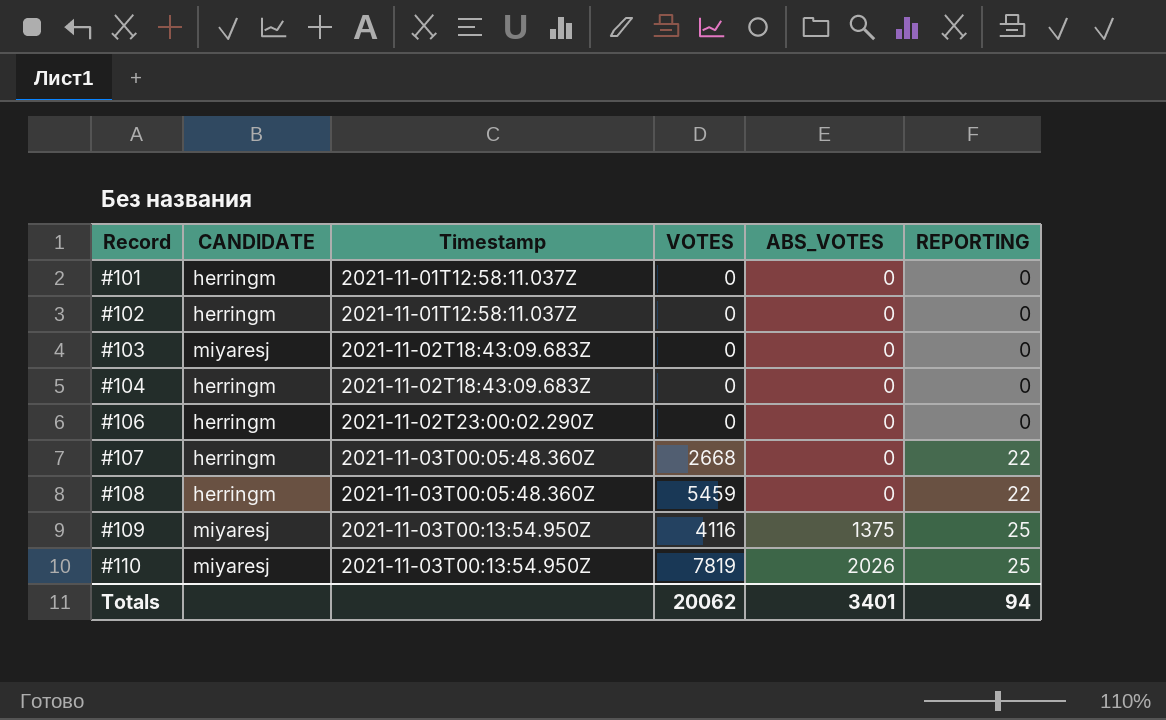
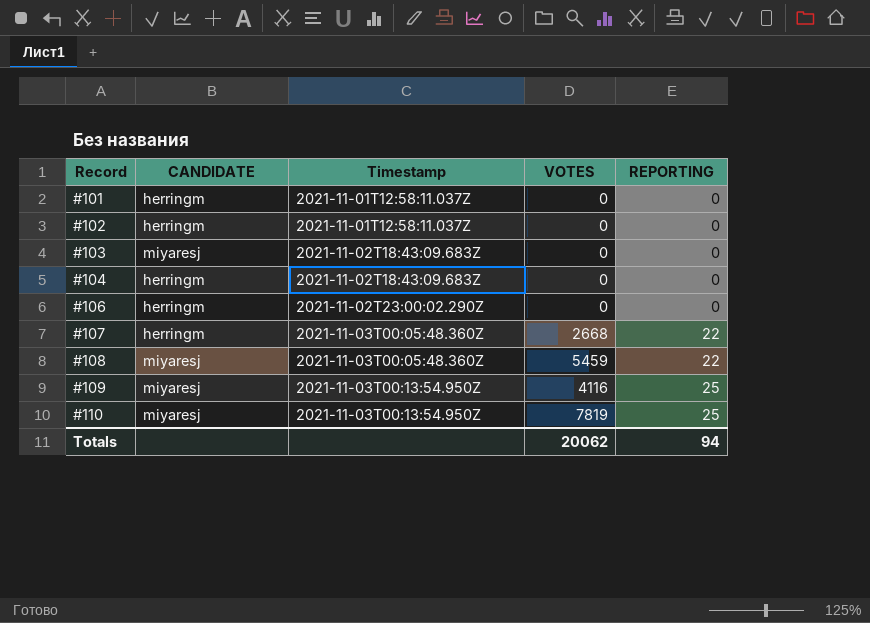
column ABS_VOTES | position: 5 -> none
#108 | CANDIDATE: herringm -> miyaresj

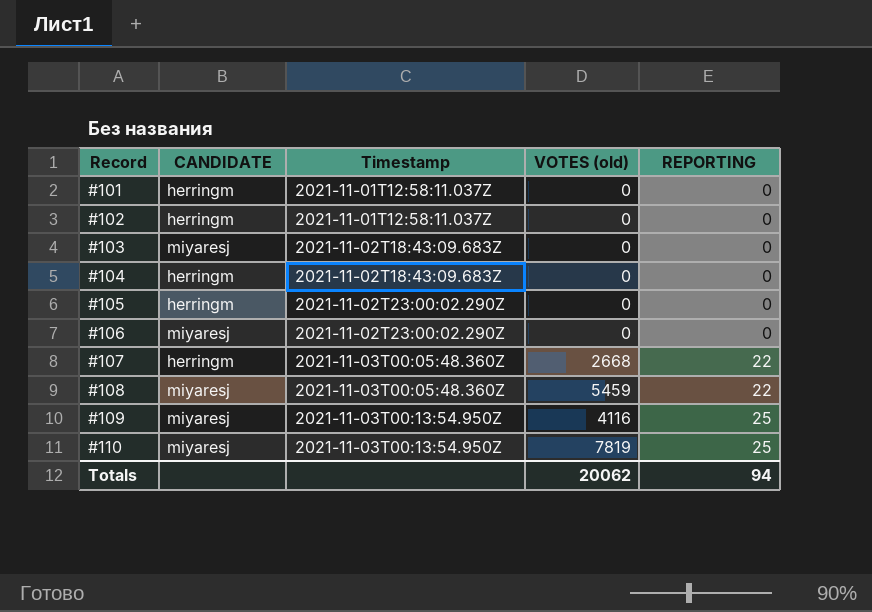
column name: VOTES -> VOTES (old)
row #105: none -> herringm | 2021-11-02T23:00:02.290Z | 0 | 0
#106 | CANDIDATE: herringm -> miyaresj

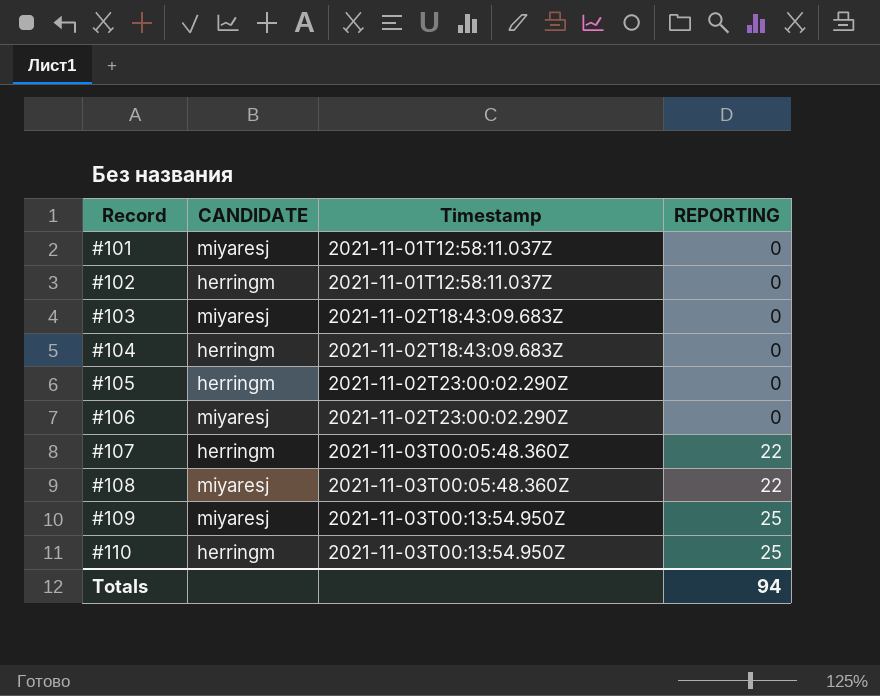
column VOTES (old) | position: 4 -> none
#101 | CANDIDATE: herringm -> miyaresj
#110 | CANDIDATE: miyaresj -> herringm

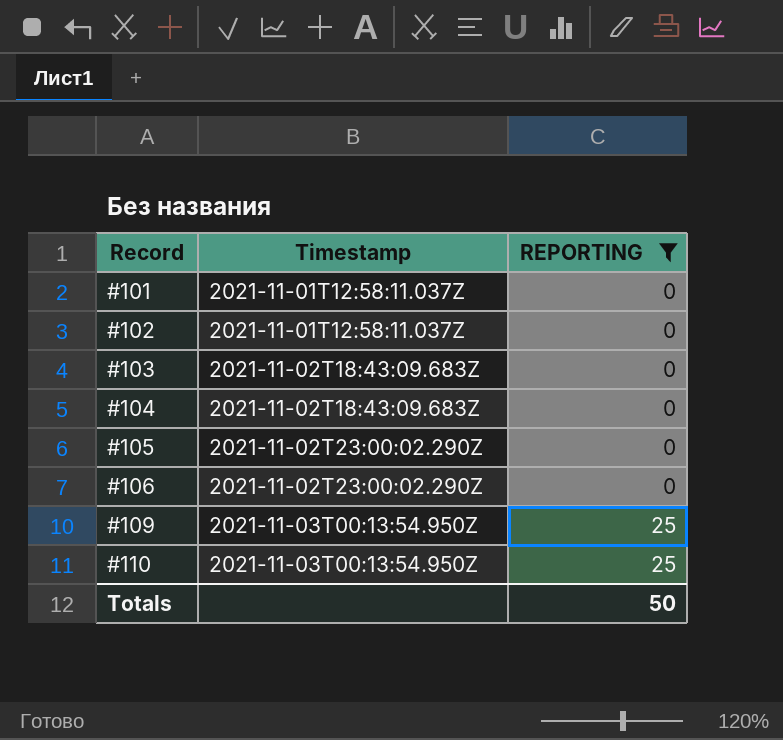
filter: none -> REPORTING != 22
column CANDIDATE | position: 2 -> none
Totals | REPORTING: 94 -> 50

